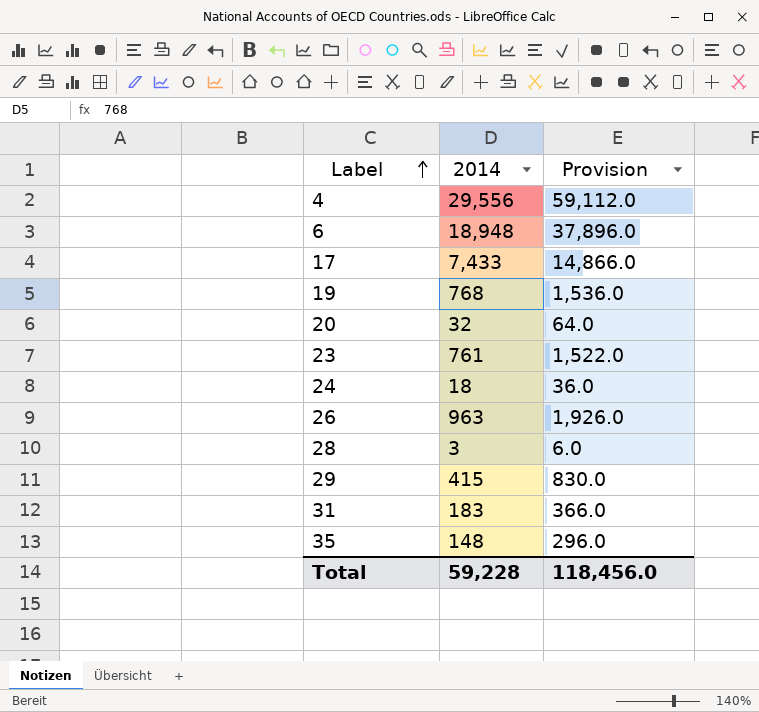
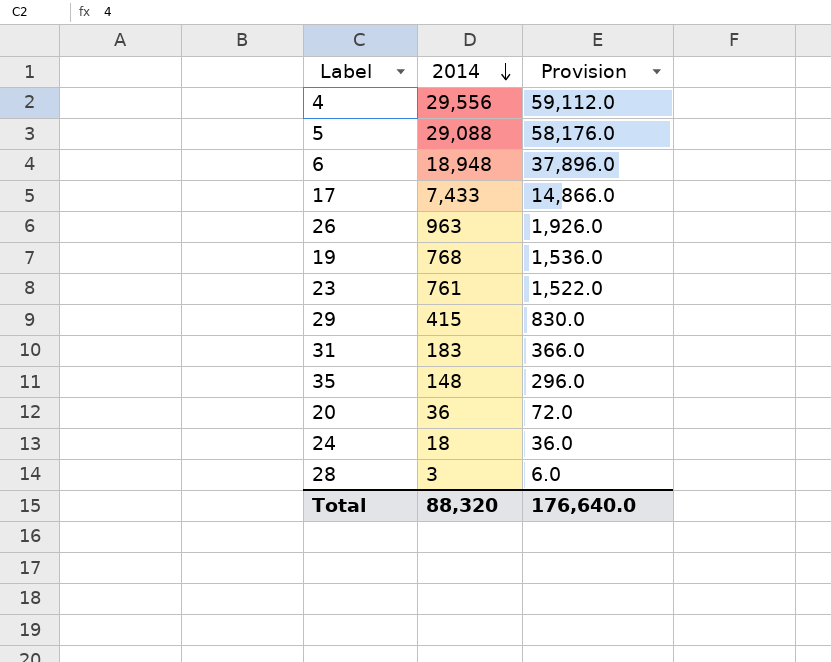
row order: Label ascending -> 2014 descending
row 5: none -> 29,088 | 58,176.0
20 | 2014: 32 -> 36
20 | Provision: 64.0 -> 72.0
Total | 2014: 59,228 -> 88,320
Total | Provision: 118,456.0 -> 176,640.0

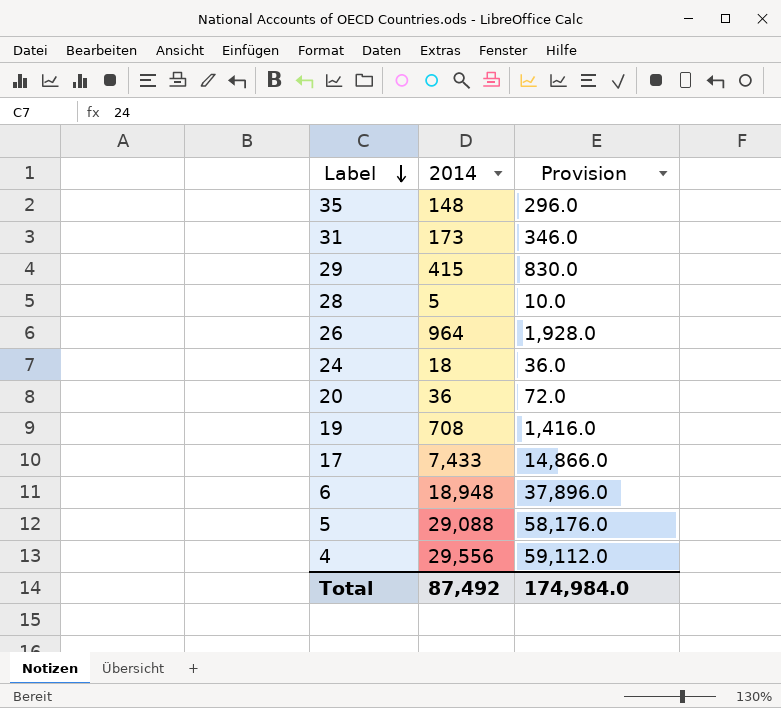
row order: 2014 descending -> Label descending
row 23: 761 | 1,522.0 -> none
31 | 2014: 183 -> 173
31 | Provision: 366.0 -> 346.0
28 | 2014: 3 -> 5
28 | Provision: 6.0 -> 10.0
26 | 2014: 963 -> 964
26 | Provision: 1,926.0 -> 1,928.0
19 | 2014: 768 -> 708
19 | Provision: 1,536.0 -> 1,416.0
Total | 2014: 88,320 -> 87,492
Total | Provision: 176,640.0 -> 174,984.0

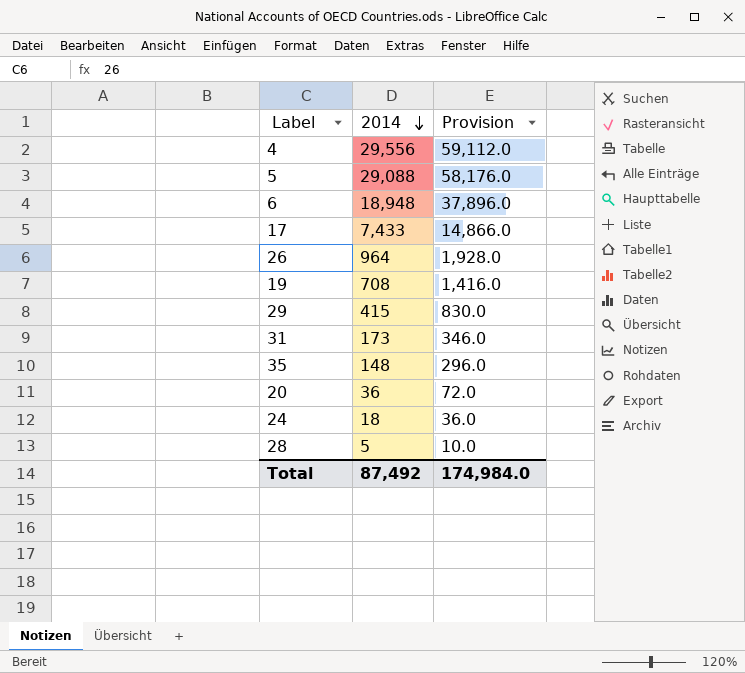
row order: Label descending -> 2014 descending

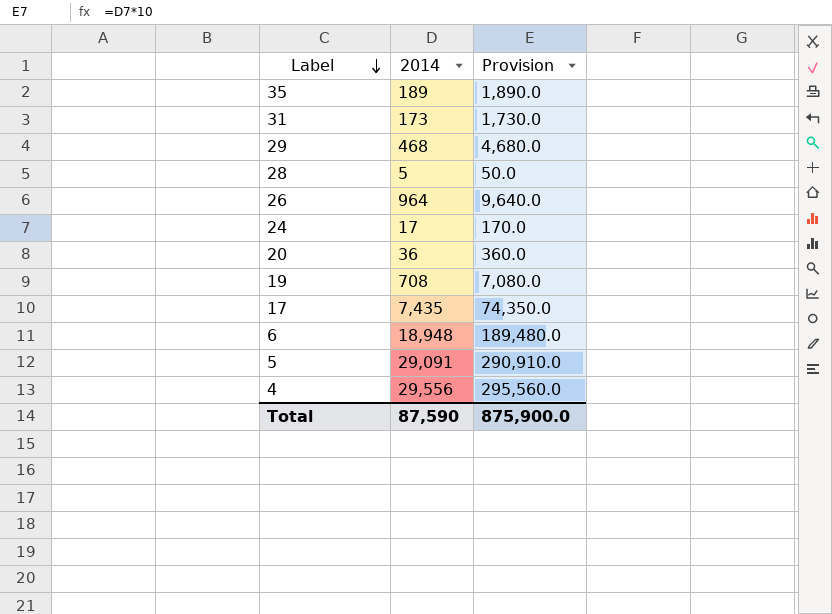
row order: 2014 descending -> Label descending
column Provision | formula: [2014] * 2 -> [2014] * 10
35 | 2014: 148 -> 189
29 | 2014: 415 -> 468
24 | 2014: 18 -> 17
17 | 2014: 7,433 -> 7,435
5 | 2014: 29,088 -> 29,091
Total | 2014: 87,492 -> 87,590
Total | Provision: 174,984.0 -> 875,900.0

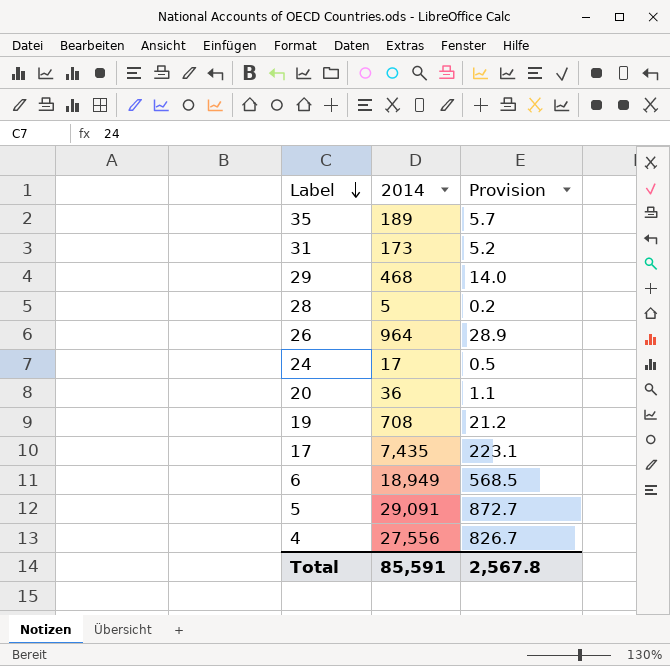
column Provision | formula: [2014] * 10 -> [2014] * 0.03
6 | 2014: 18,948 -> 18,949
4 | 2014: 29,556 -> 27,556
Total | 2014: 87,590 -> 85,591
Total | Provision: 875,900.0 -> 2,567.8

